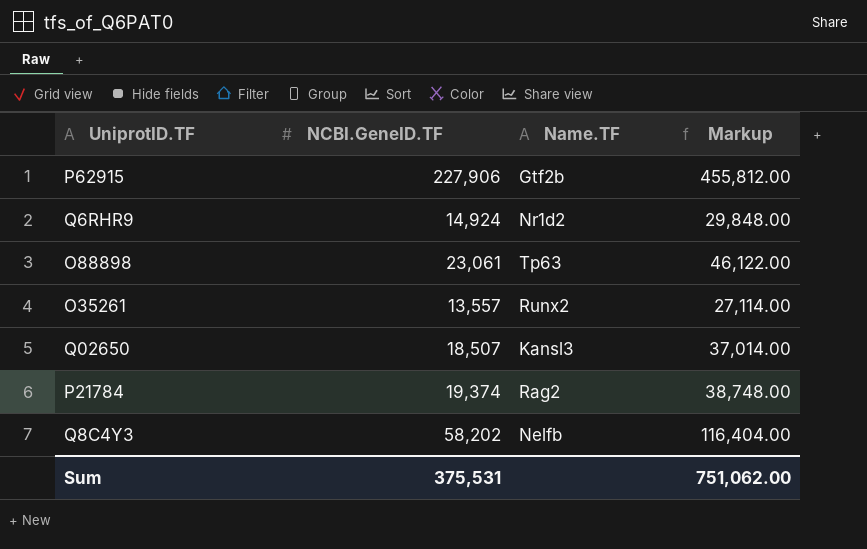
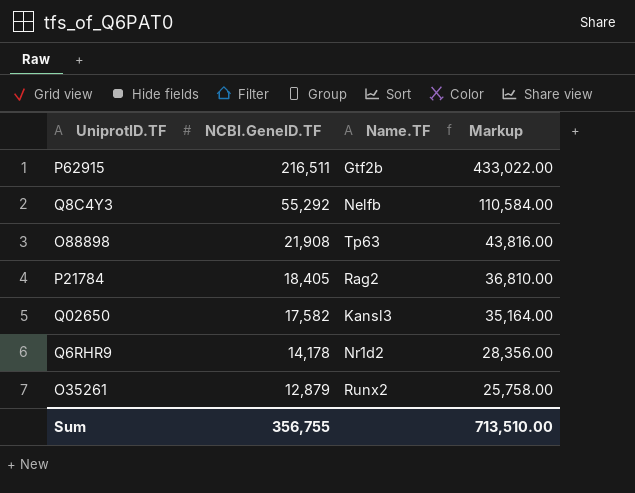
row order: none -> NCBI.GeneID.TF descending
P62915 | NCBI.GeneID.TF: 227,906 -> 216,511
P62915 | Markup: 455,812.00 -> 433,022.00
Q8C4Y3 | NCBI.GeneID.TF: 58,202 -> 55,292
Q8C4Y3 | Markup: 116,404.00 -> 110,584.00
O88898 | NCBI.GeneID.TF: 23,061 -> 21,908
O88898 | Markup: 46,122.00 -> 43,816.00
P21784 | NCBI.GeneID.TF: 19,374 -> 18,405
P21784 | Markup: 38,748.00 -> 36,810.00
Q02650 | NCBI.GeneID.TF: 18,507 -> 17,582
Q02650 | Markup: 37,014.00 -> 35,164.00
Q6RHR9 | NCBI.GeneID.TF: 14,924 -> 14,178
Q6RHR9 | Markup: 29,848.00 -> 28,356.00
O35261 | NCBI.GeneID.TF: 13,557 -> 12,879
O35261 | Markup: 27,114.00 -> 25,758.00
Sum | NCBI.GeneID.TF: 375,531 -> 356,755
Sum | Markup: 751,062.00 -> 713,510.00

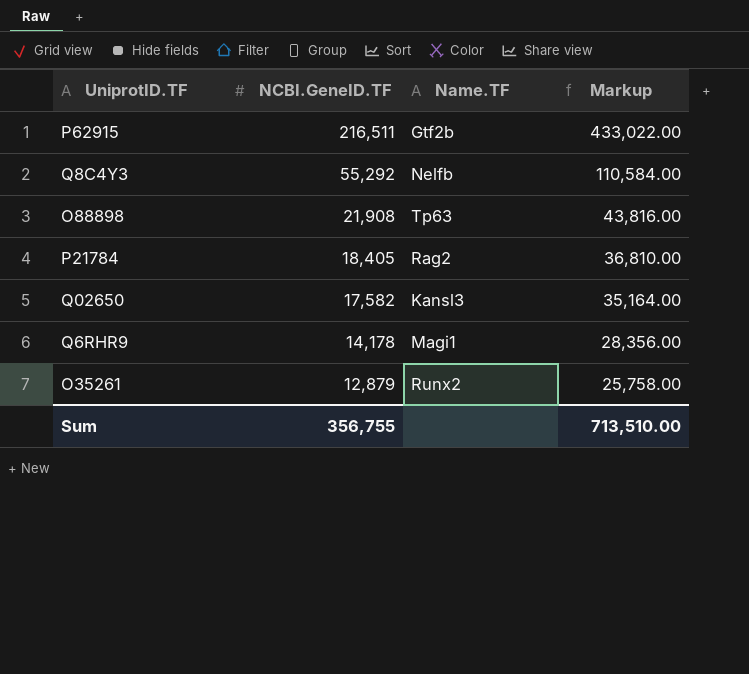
Q6RHR9 | Name.TF: Nr1d2 -> Magi1

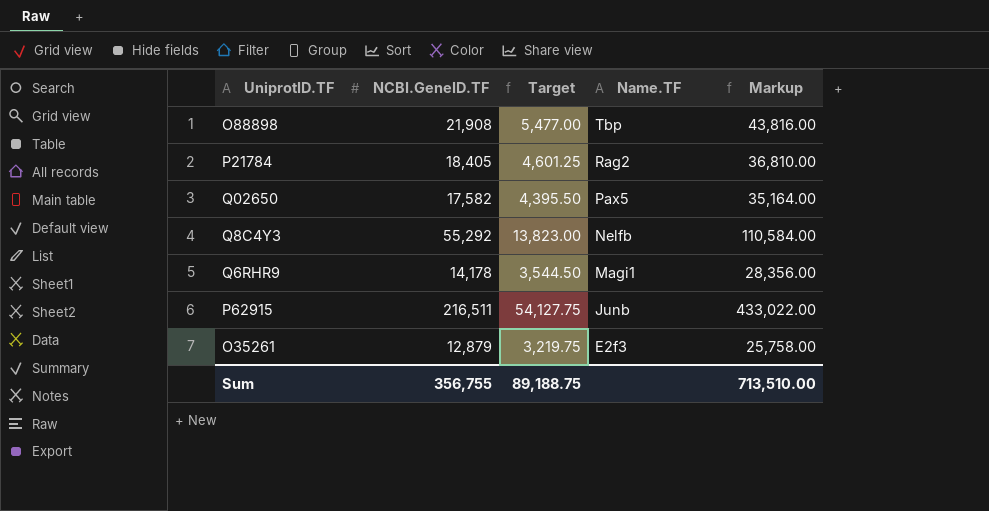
row order: NCBI.GeneID.TF descending -> Name.TF descending
column Target | formula: none -> [NCBI.GeneID.TF] * 0.25
O88898 | Name.TF: Tp63 -> Tbp
Q02650 | Name.TF: Kansl3 -> Pax5
P62915 | Name.TF: Gtf2b -> Junb
O35261 | Name.TF: Runx2 -> E2f3

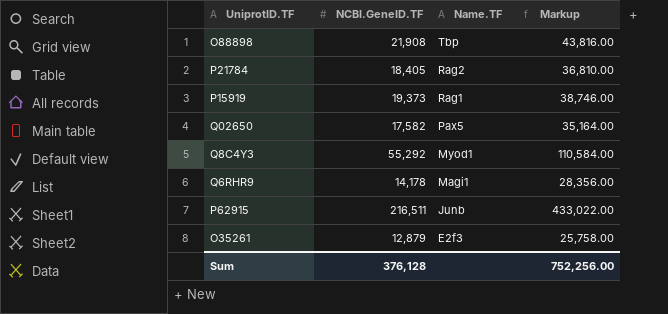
column Target | formula: [NCBI.GeneID.TF] * 0.25 -> none
row P15919: none -> 19,373 | Rag1 | 38,746.00
Q8C4Y3 | Name.TF: Nelfb -> Myod1
Sum | NCBI.GeneID.TF: 356,755 -> 376,128
Sum | Markup: 713,510.00 -> 752,256.00

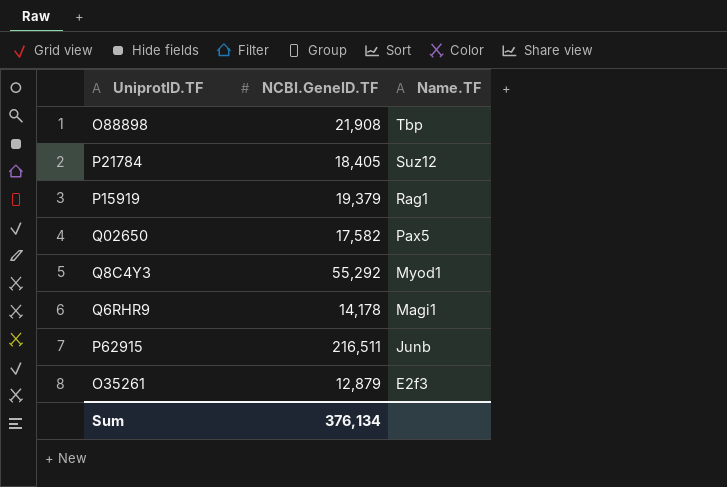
column Markup | formula: [NCBI.GeneID.TF] * 2 -> none
P21784 | Name.TF: Rag2 -> Suz12
P15919 | NCBI.GeneID.TF: 19,373 -> 19,379
Sum | NCBI.GeneID.TF: 376,128 -> 376,134

